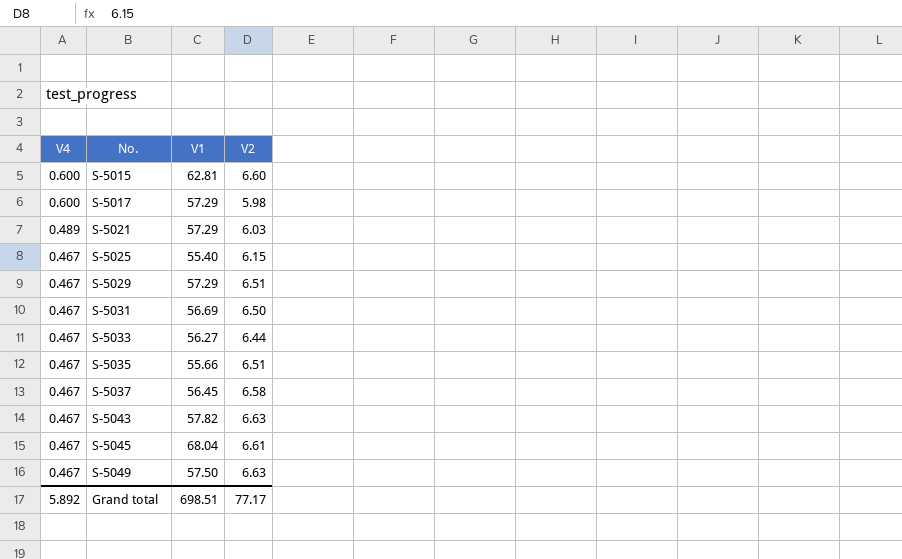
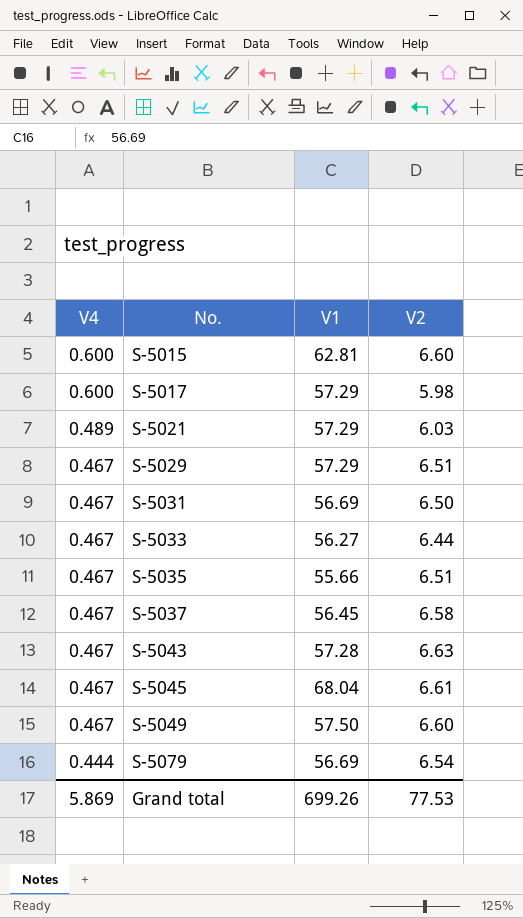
row S-5025: 0.467 | 55.40 | 6.15 -> none
S-5043 | V1: 57.82 -> 57.28
S-5049 | V2: 6.63 -> 6.60
row S-5079: none -> 0.444 | 56.69 | 6.54
Grand total | V4: 5.892 -> 5.869
Grand total | V1: 698.51 -> 699.26
Grand total | V2: 77.17 -> 77.53

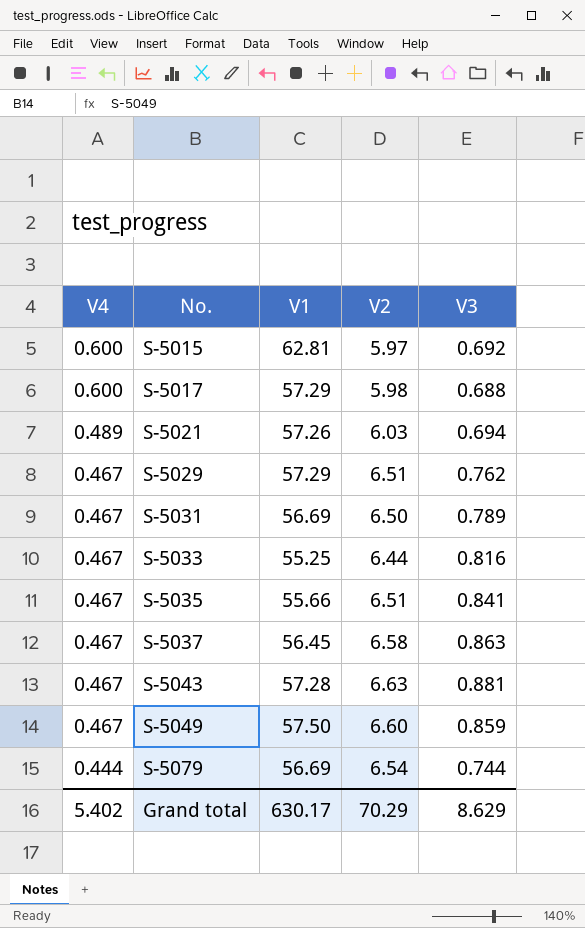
column V3 | position: none -> 5
row S-5045: 0.467 | 68.04 | 6.61 -> none
S-5015 | V2: 6.60 -> 5.97
S-5021 | V1: 57.29 -> 57.26
S-5033 | V1: 56.27 -> 55.25
Grand total | V4: 5.869 -> 5.402
Grand total | V1: 699.26 -> 630.17
Grand total | V2: 77.53 -> 70.29

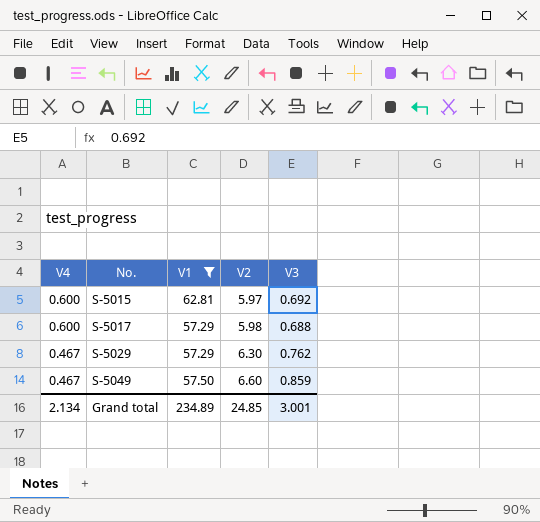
filter: none -> V1 >= 57.29
S-5029 | V2: 6.51 -> 6.30
Grand total | V4: 5.402 -> 2.134
Grand total | V1: 630.17 -> 234.89
Grand total | V2: 70.29 -> 24.85
Grand total | V3: 8.629 -> 3.001

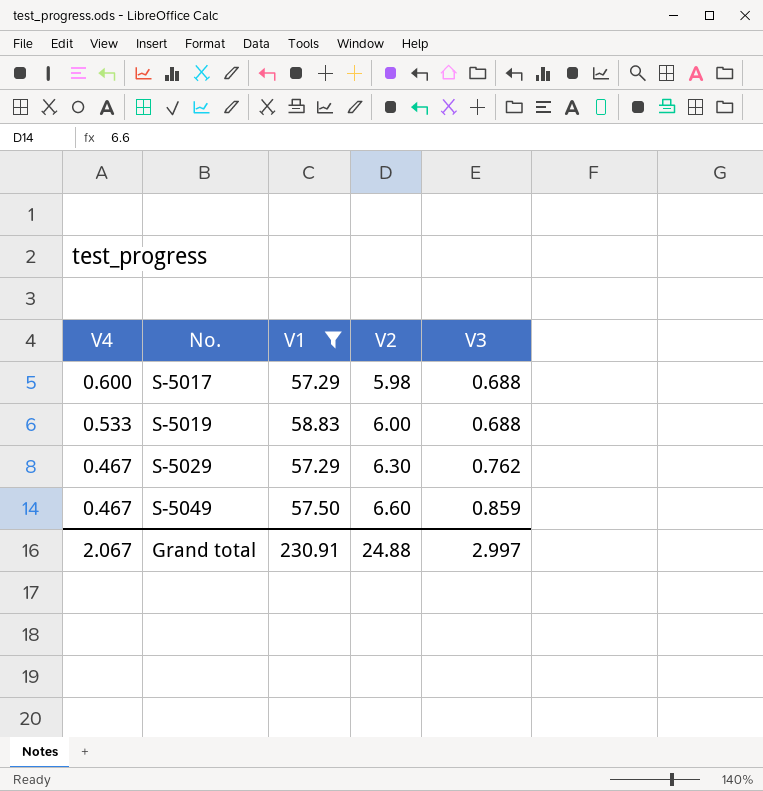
row S-5015: 0.600 | 62.81 | 5.97 | 0.692 -> none
row S-5019: none -> 0.533 | 58.83 | 6.00 | 0.688
Grand total | V4: 2.134 -> 2.067
Grand total | V1: 234.89 -> 230.91
Grand total | V2: 24.85 -> 24.88
Grand total | V3: 3.001 -> 2.997

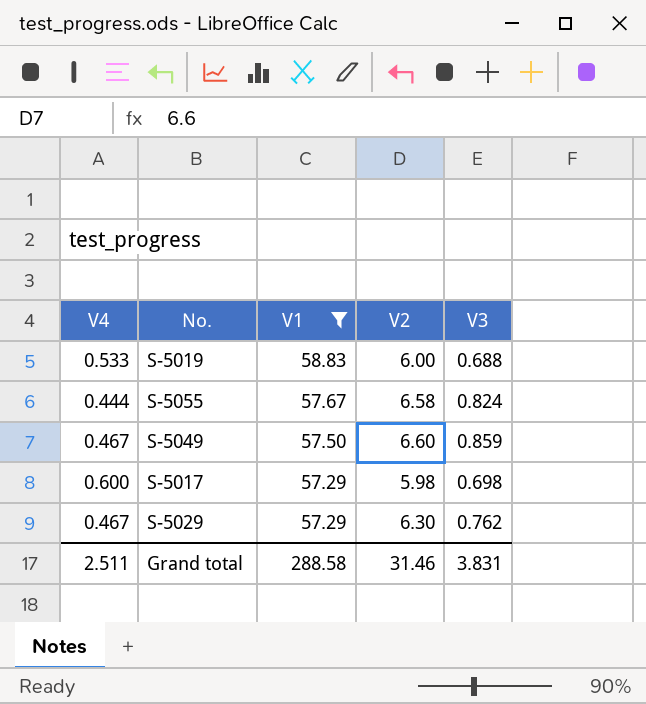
row order: V4 descending -> V1 descending
row S-5055: none -> 0.444 | 57.67 | 6.58 | 0.824
S-5017 | V3: 0.688 -> 0.698
Grand total | V4: 2.067 -> 2.511
Grand total | V1: 230.91 -> 288.58
Grand total | V2: 24.88 -> 31.46
Grand total | V3: 2.997 -> 3.831

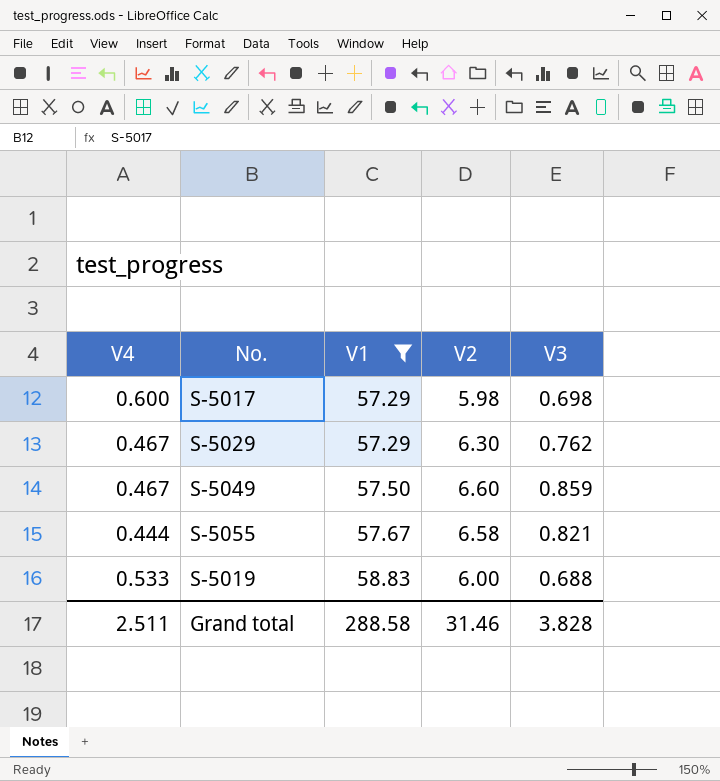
row order: V1 descending -> V1 ascending
S-5055 | V3: 0.824 -> 0.821
Grand total | V3: 3.831 -> 3.828

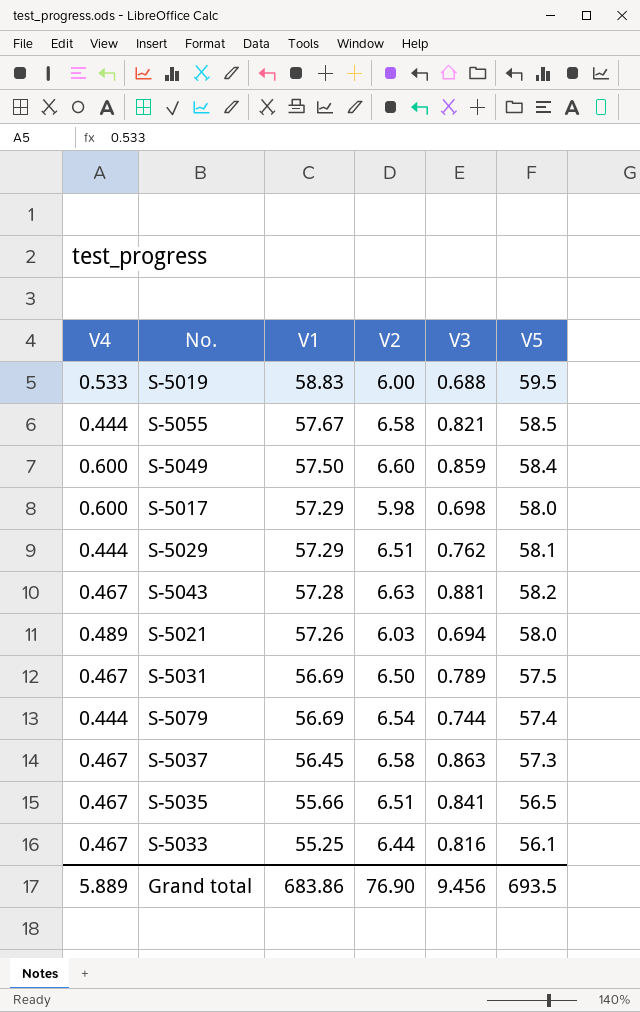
filter: V1 >= 57.29 -> none
row order: V1 ascending -> V1 descending
column V5 | formula: none -> [V1] + [V3]
S-5049 | V4: 0.467 -> 0.600
S-5029 | V4: 0.467 -> 0.444
S-5029 | V2: 6.30 -> 6.51
Grand total | V4: 2.511 -> 5.889
Grand total | V1: 288.58 -> 683.86
Grand total | V2: 31.46 -> 76.90
Grand total | V3: 3.828 -> 9.456

